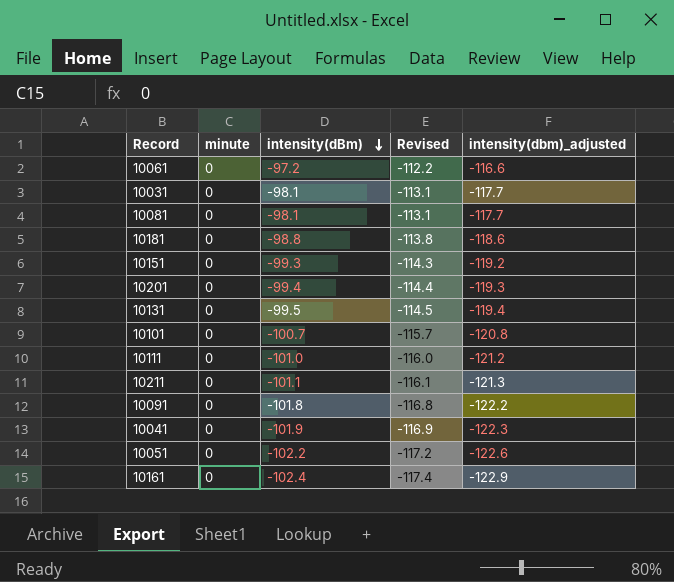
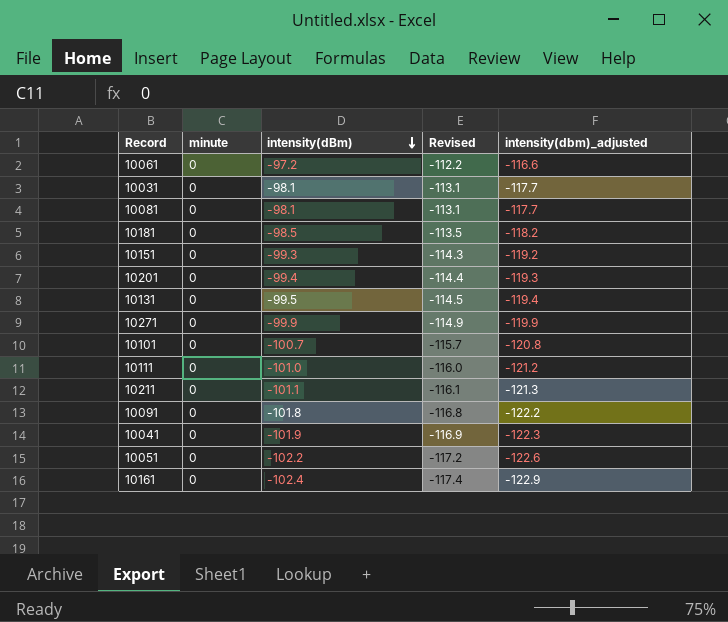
10181 | intensity(dBm): -98.8 -> -98.5
10181 | Revised: -113.8 -> -113.5
10181 | intensity(dbm)_adjusted: -118.6 -> -118.2
row 10271: none -> 0 | -99.9 | -114.9 | -119.9

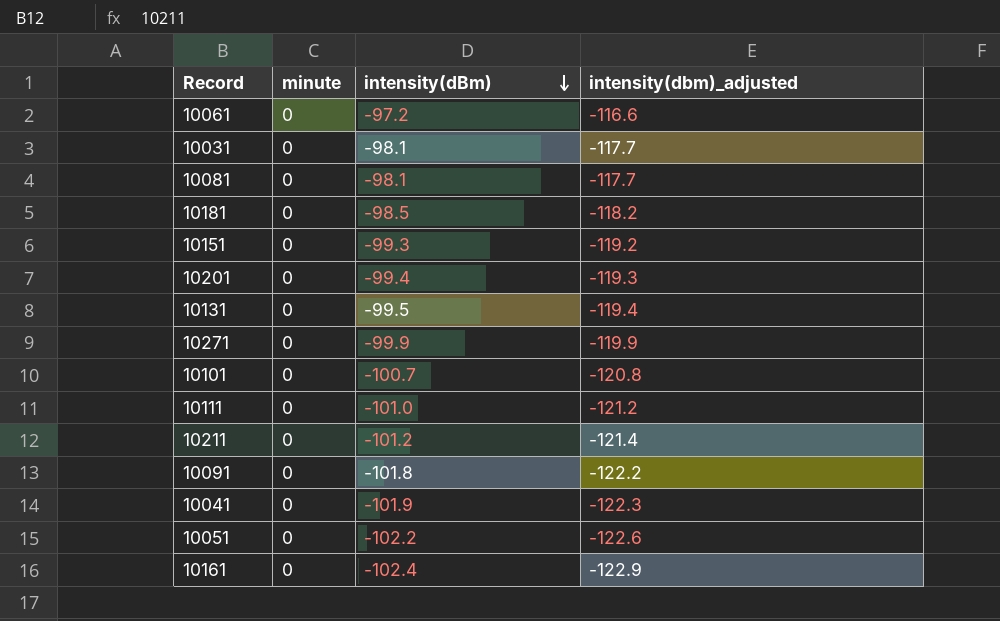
column Revised | formula: [intensity(dBm)] - 15 -> none
10211 | intensity(dBm): -101.1 -> -101.2
10211 | intensity(dbm)_adjusted: -121.3 -> -121.4

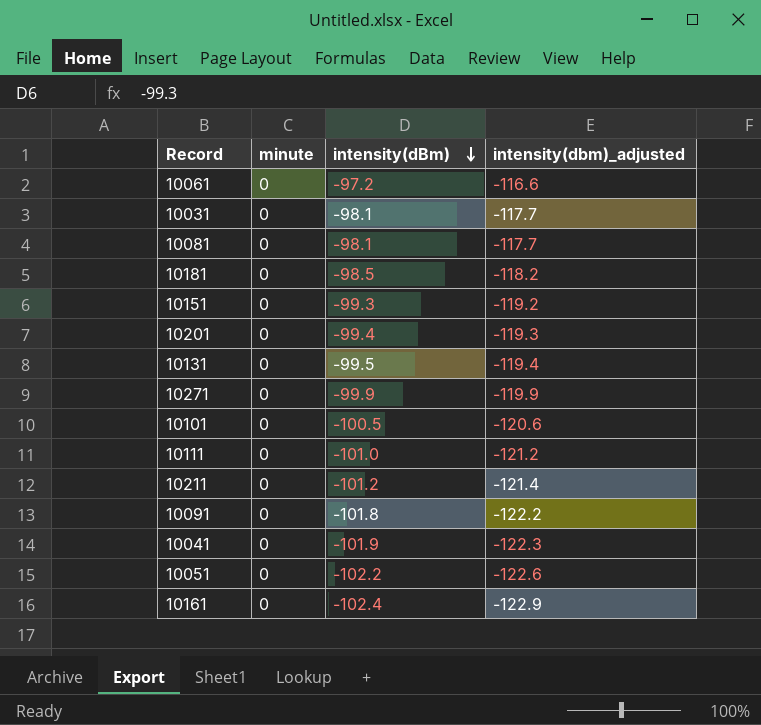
10101 | intensity(dBm): -100.7 -> -100.5
10101 | intensity(dbm)_adjusted: -120.8 -> -120.6

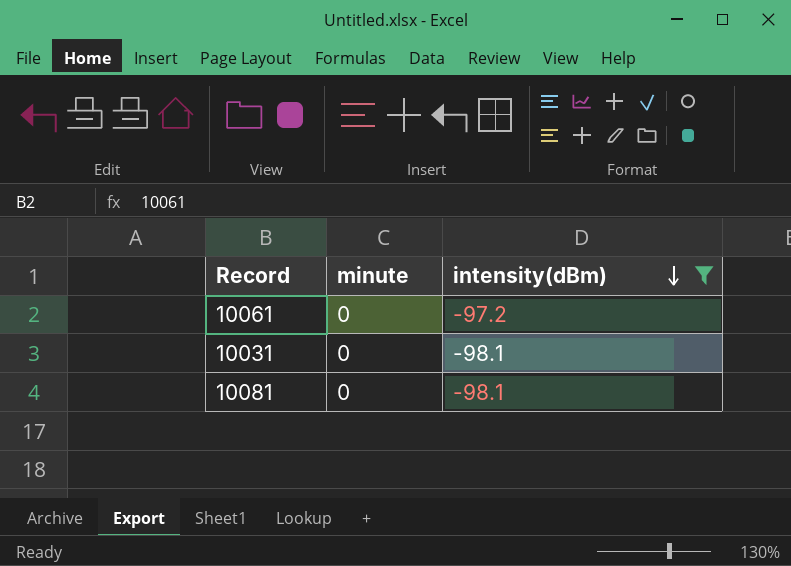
filter: none -> intensity(dBm) >= -98.1
column intensity(dbm)_adjusted | formula: [intensity(dBm)] * 1.2 -> none

